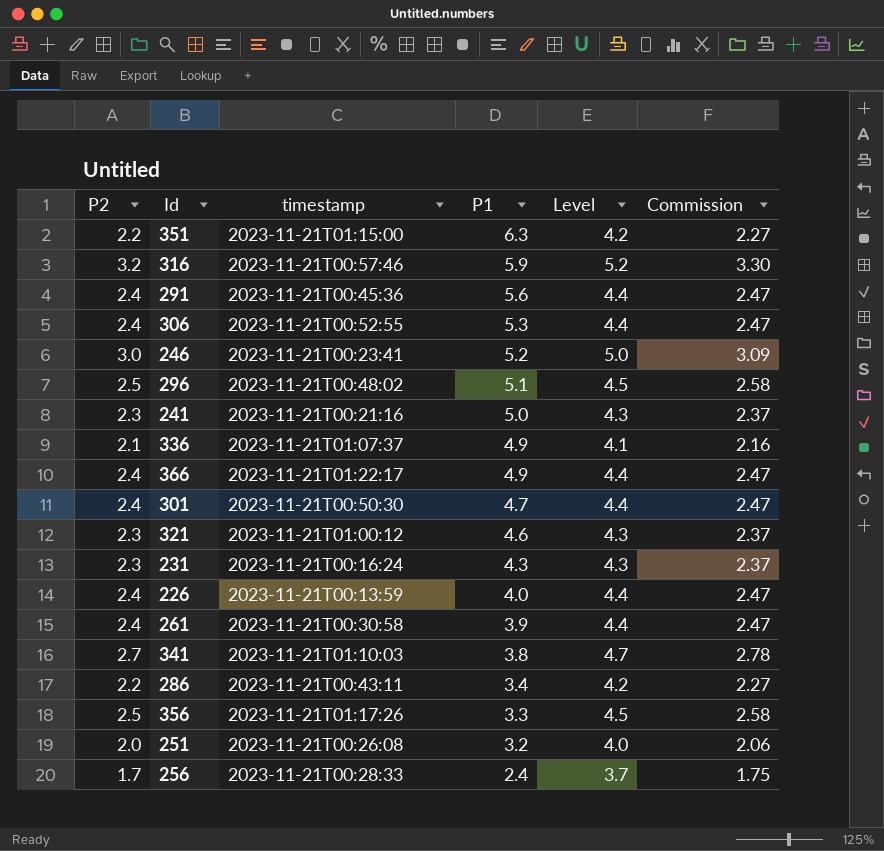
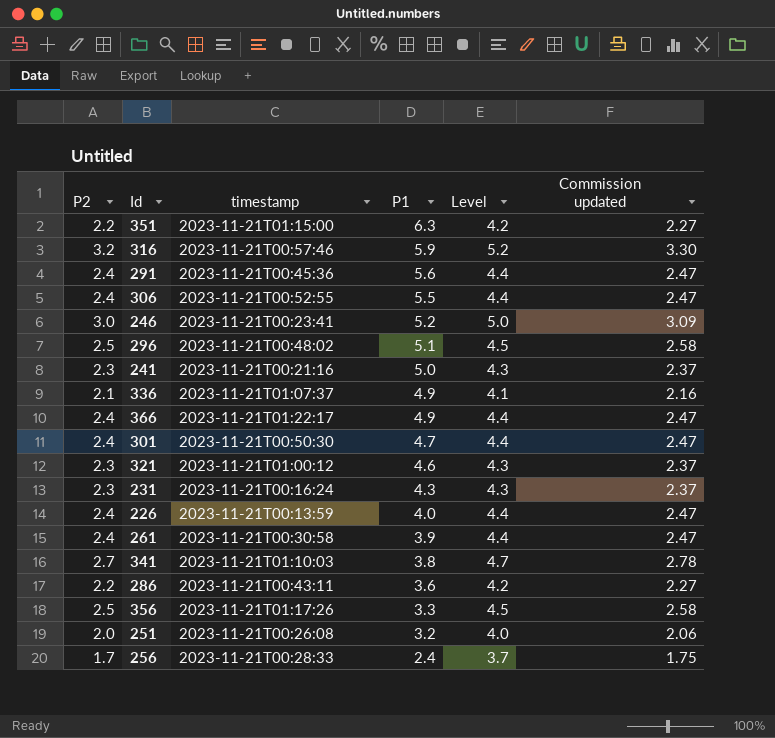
column name: Commission -> Commission updated
306 | P1: 5.3 -> 5.5
286 | P1: 3.4 -> 3.6

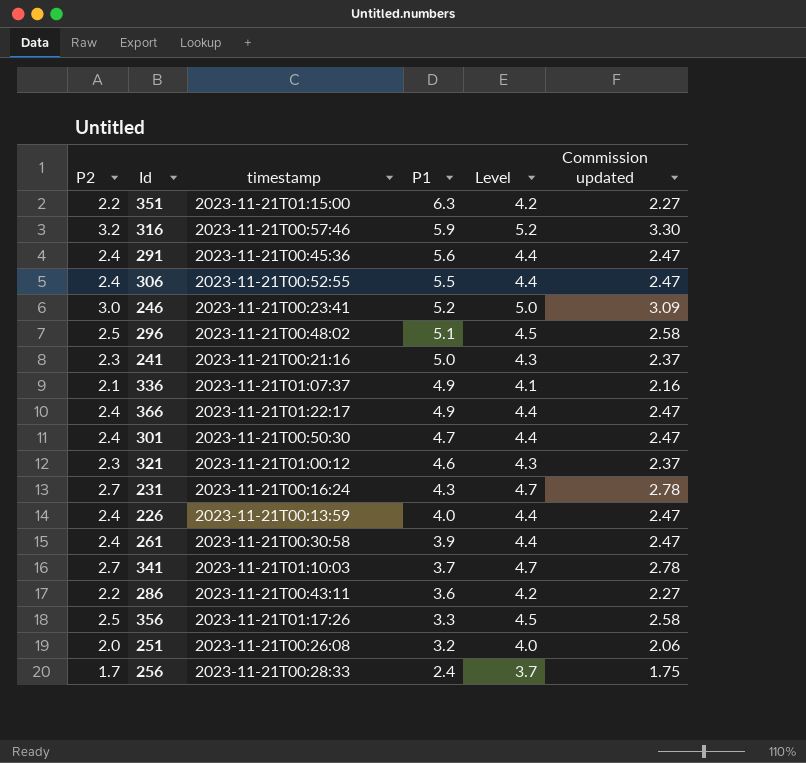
231 | P2: 2.3 -> 2.7
231 | Level: 4.3 -> 4.7
231 | Commission updated: 2.37 -> 2.78
341 | P1: 3.8 -> 3.7

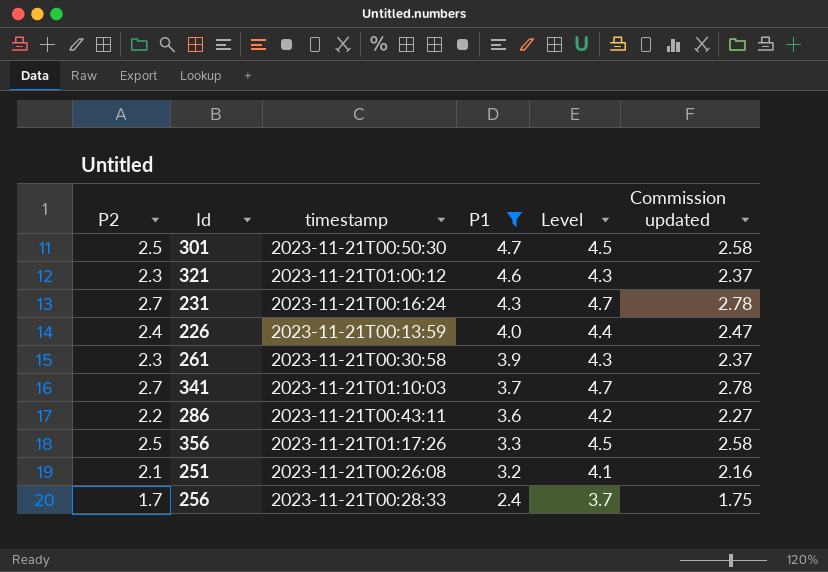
filter: none -> P1 <= 4.7
301 | P2: 2.4 -> 2.5
301 | Level: 4.4 -> 4.5
301 | Commission updated: 2.47 -> 2.58
261 | P2: 2.4 -> 2.3
261 | Level: 4.4 -> 4.3
261 | Commission updated: 2.47 -> 2.37
251 | P2: 2.0 -> 2.1
251 | Level: 4.0 -> 4.1
251 | Commission updated: 2.06 -> 2.16

